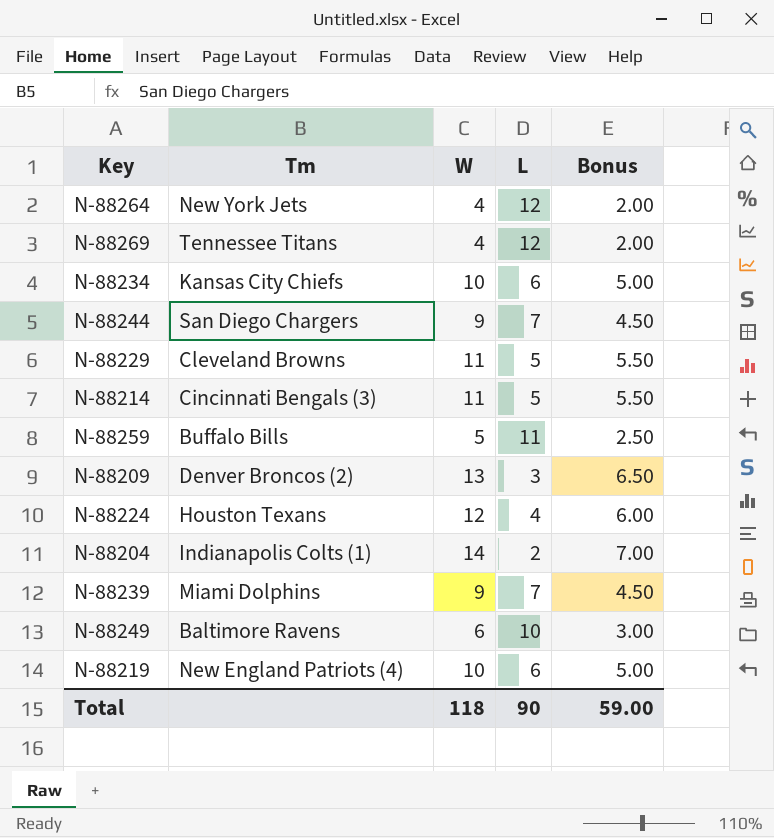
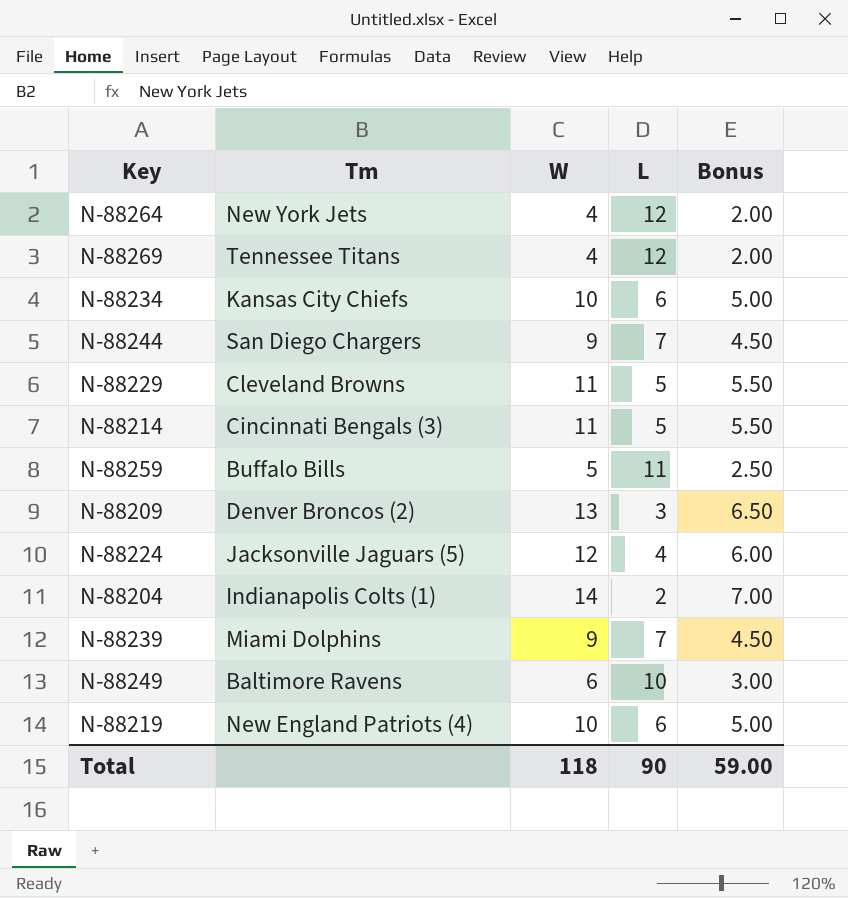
N-88224 | Tm: Houston Texans -> Jacksonville Jaguars (5)

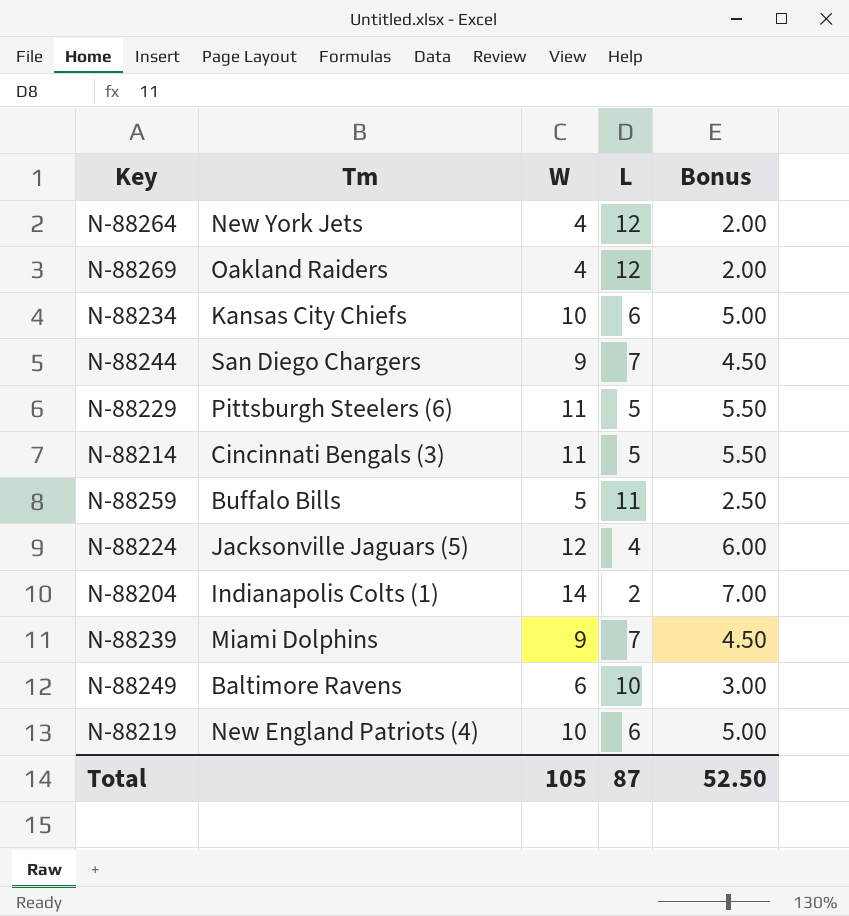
row N-88209: Denver Broncos (2) | 13 | 3 | 6.50 -> none
N-88269 | Tm: Tennessee Titans -> Oakland Raiders
N-88229 | Tm: Cleveland Browns -> Pittsburgh Steelers (6)
Total | W: 118 -> 105
Total | L: 90 -> 87
Total | Bonus: 59.00 -> 52.50

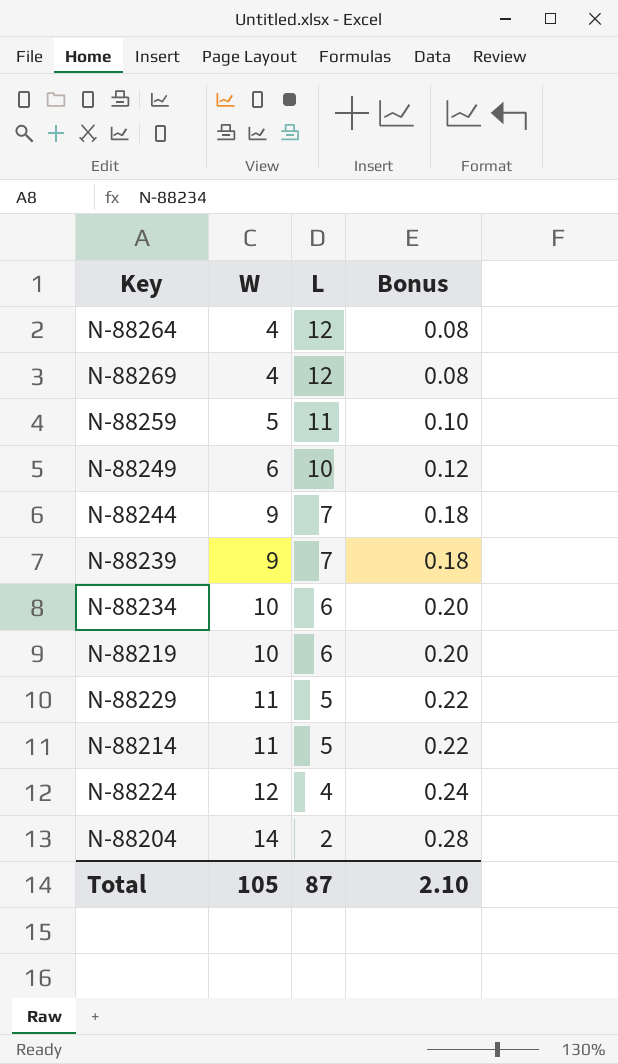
row order: none -> W ascending
column Tm | position: 2 -> none
column Bonus | formula: [W] * 0.5 -> [W] * 0.02
Total | Bonus: 52.50 -> 2.10

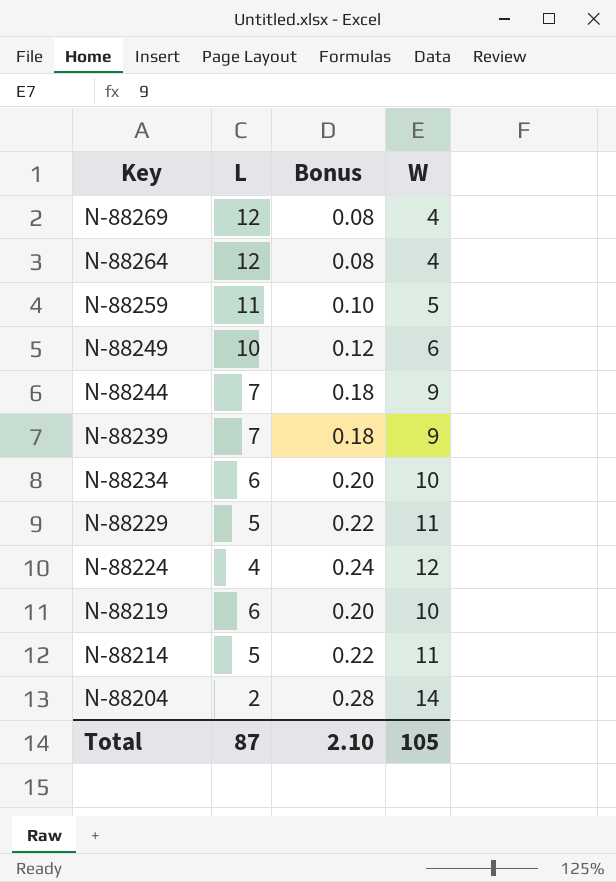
row order: W ascending -> Key descending
column W | position: 2 -> 4

